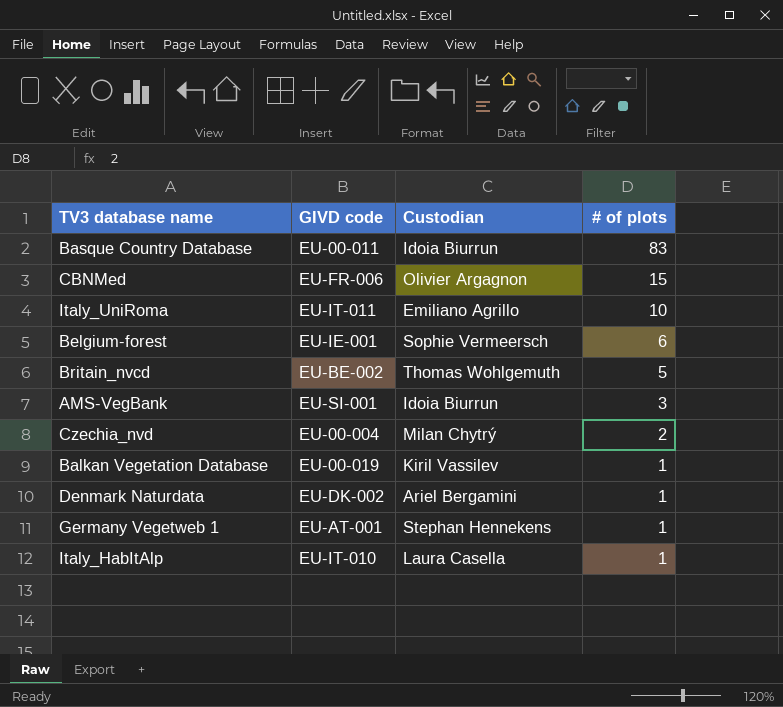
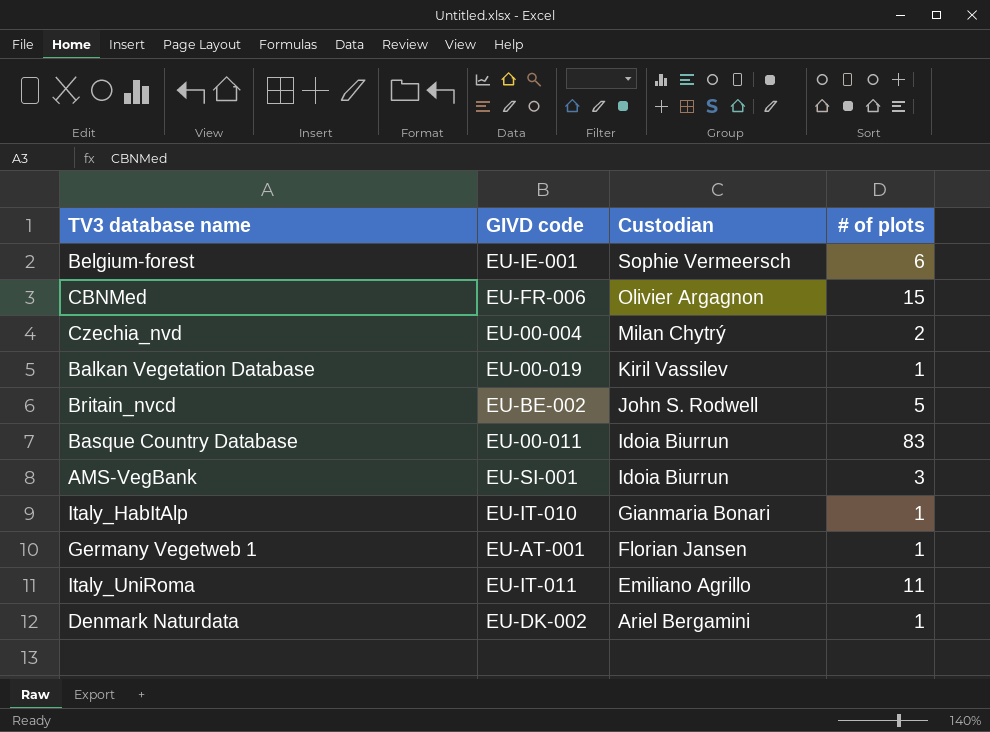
row order: # of plots descending -> Custodian descending
Britain_nvcd | Custodian: Thomas Wohlgemuth -> John S. Rodwell
Italy_HabItAlp | Custodian: Laura Casella -> Gianmaria Bonari
Germany Vegetweb 1 | Custodian: Stephan Hennekens -> Florian Jansen
Italy_UniRoma | # of plots: 10 -> 11

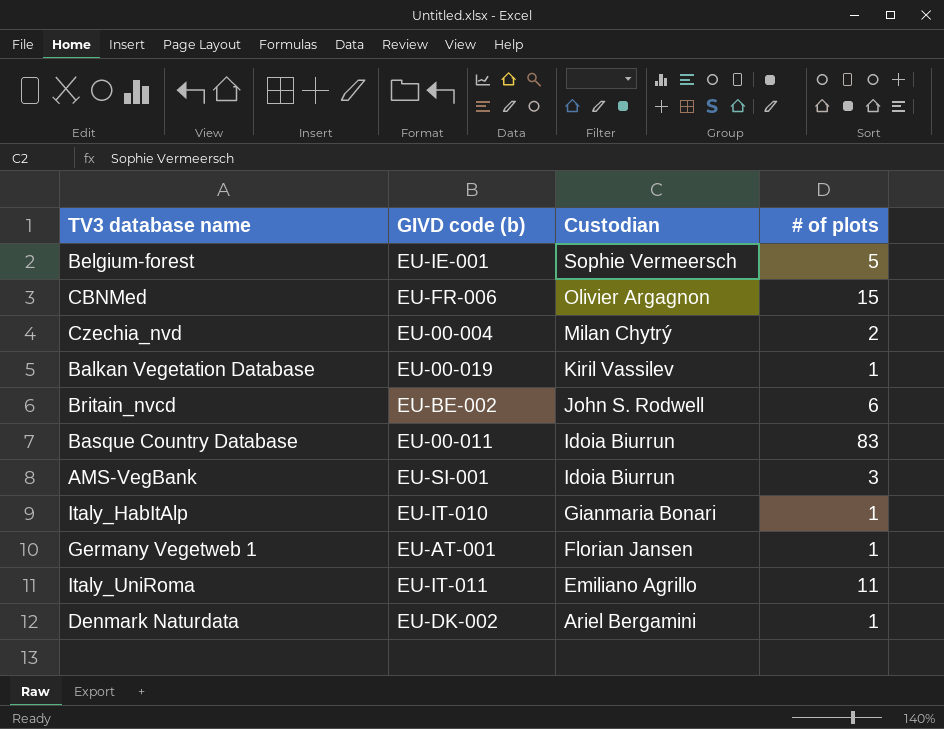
column name: GIVD code -> GIVD code (b)
Belgium-forest | # of plots: 6 -> 5
Britain_nvcd | # of plots: 5 -> 6

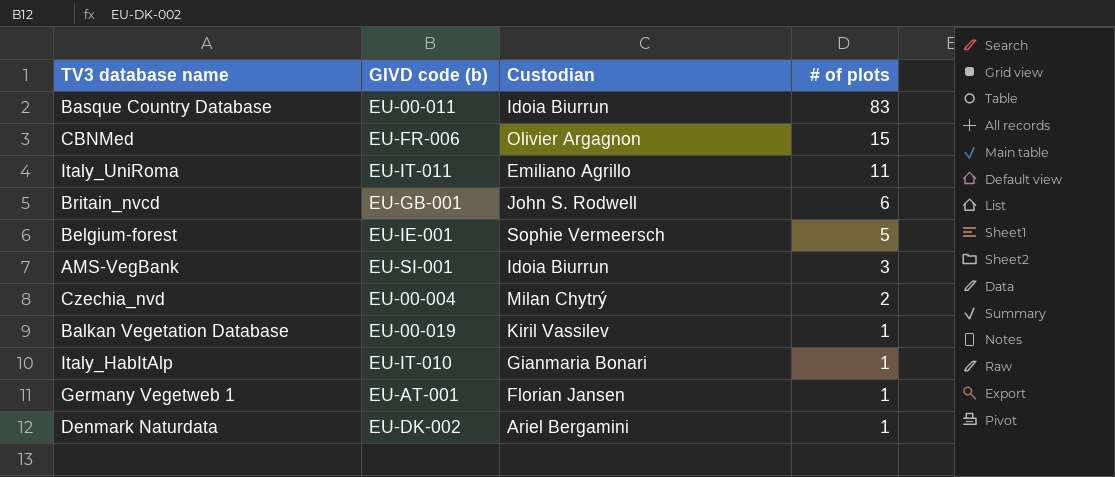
row order: Custodian descending -> # of plots descending
Britain_nvcd | GIVD code (b): EU-BE-002 -> EU-GB-001

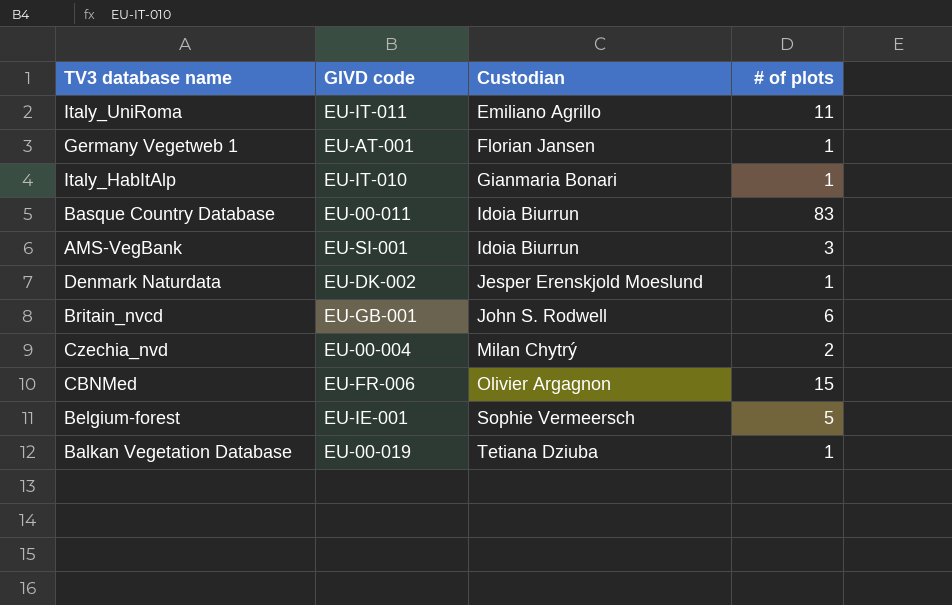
row order: # of plots descending -> Custodian ascending
column name: GIVD code (b) -> GIVD code
Denmark Naturdata | Custodian: Ariel Bergamini -> Jesper Erenskjold Moeslund
Balkan Vegetation Database | Custodian: Kiril Vassilev -> Tetiana Dziuba

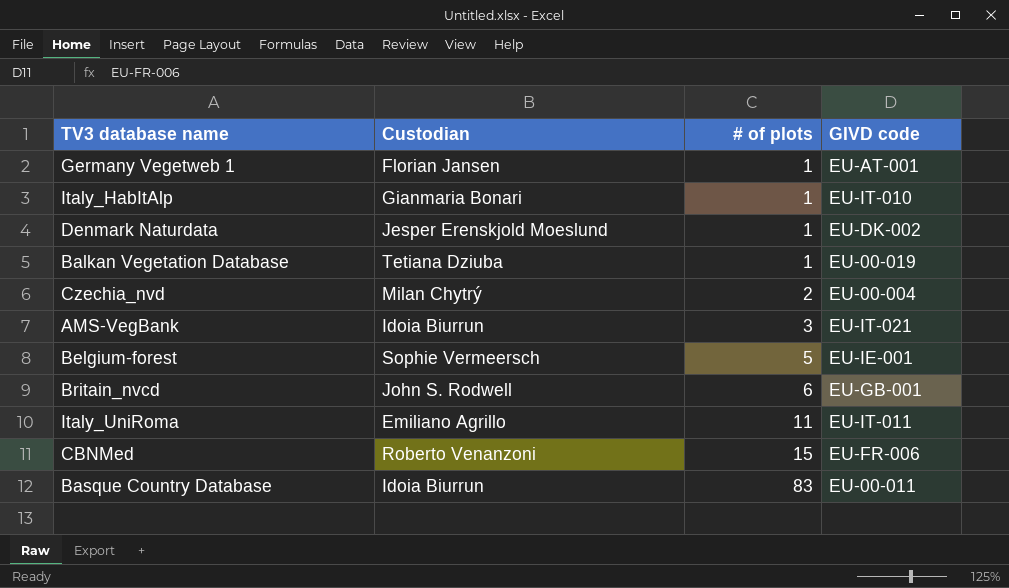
row order: Custodian ascending -> # of plots ascending
column GIVD code | position: 2 -> 4
AMS-VegBank | GIVD code: EU-SI-001 -> EU-IT-021
CBNMed | Custodian: Olivier Argagnon -> Roberto Venanzoni

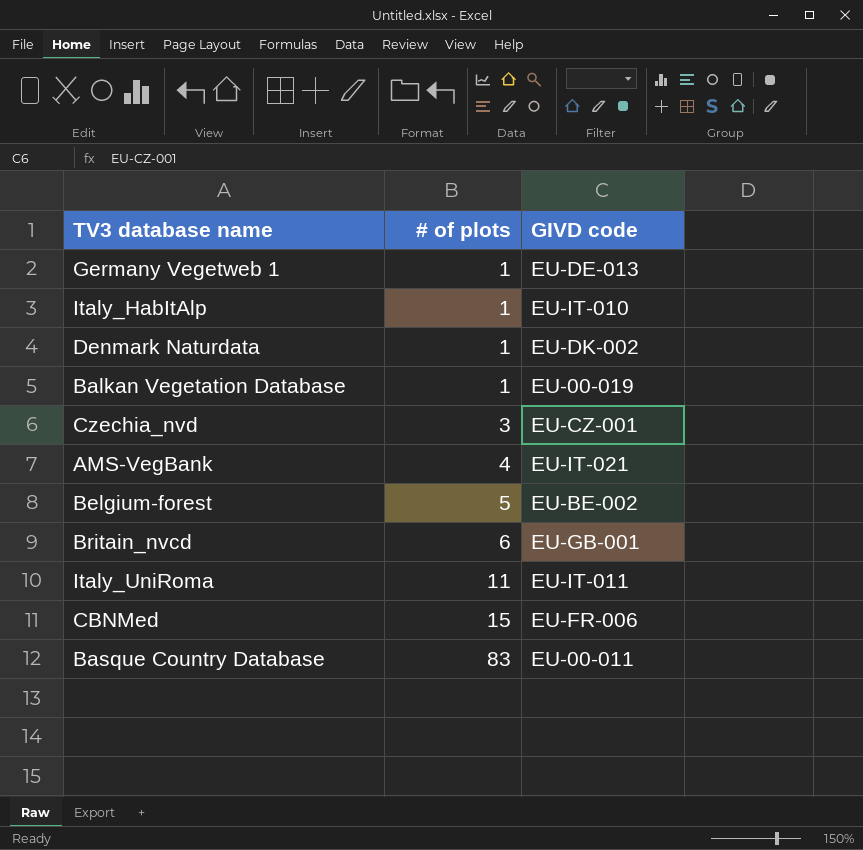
column Custodian | position: 2 -> none
Germany Vegetweb 1 | GIVD code: EU-AT-001 -> EU-DE-013
Czechia_nvd | # of plots: 2 -> 3
Czechia_nvd | GIVD code: EU-00-004 -> EU-CZ-001
AMS-VegBank | # of plots: 3 -> 4
Belgium-forest | GIVD code: EU-IE-001 -> EU-BE-002

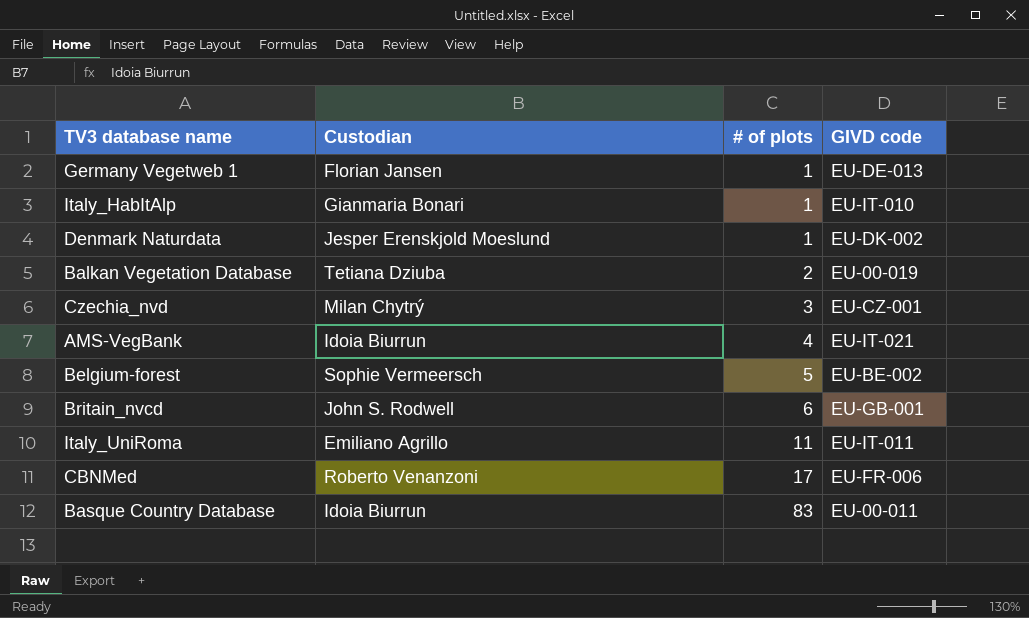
column Custodian | position: none -> 2
Balkan Vegetation Database | # of plots: 1 -> 2
CBNMed | # of plots: 15 -> 17

